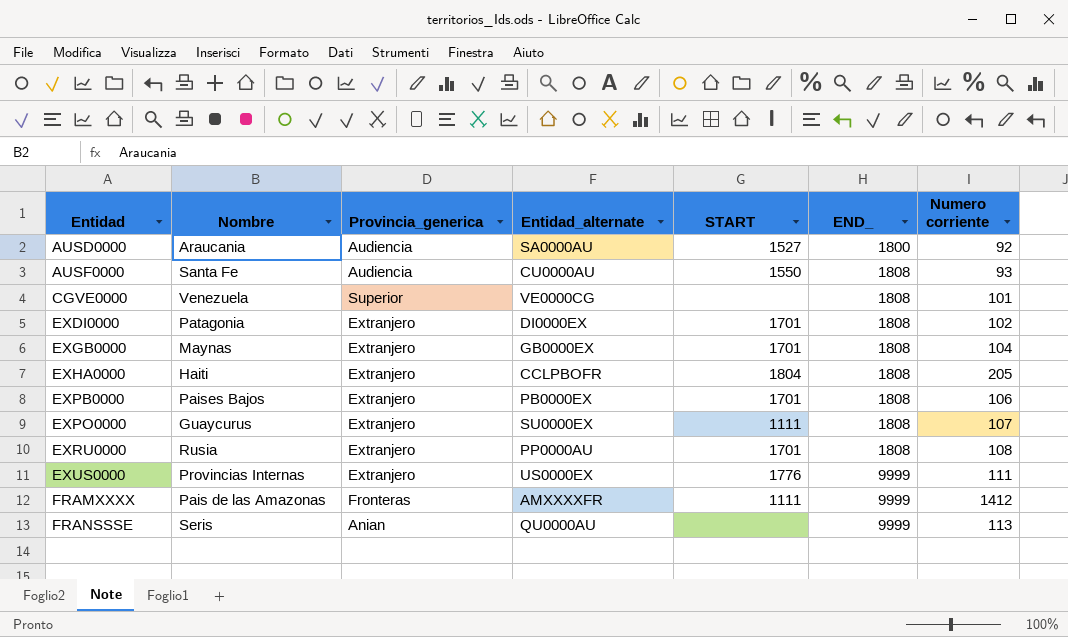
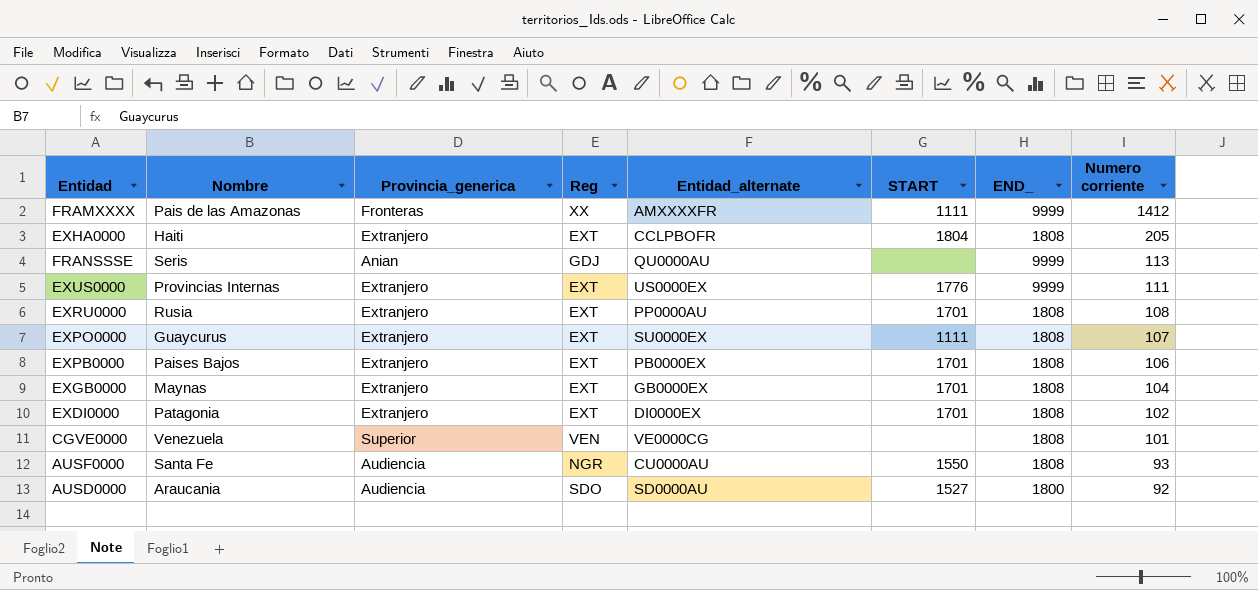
row order: Entidad ascending -> Numero corriente descending
column Reg | position: none -> 4
AUSD0000 | Entidad_alternate: SA0000AU -> SD0000AU

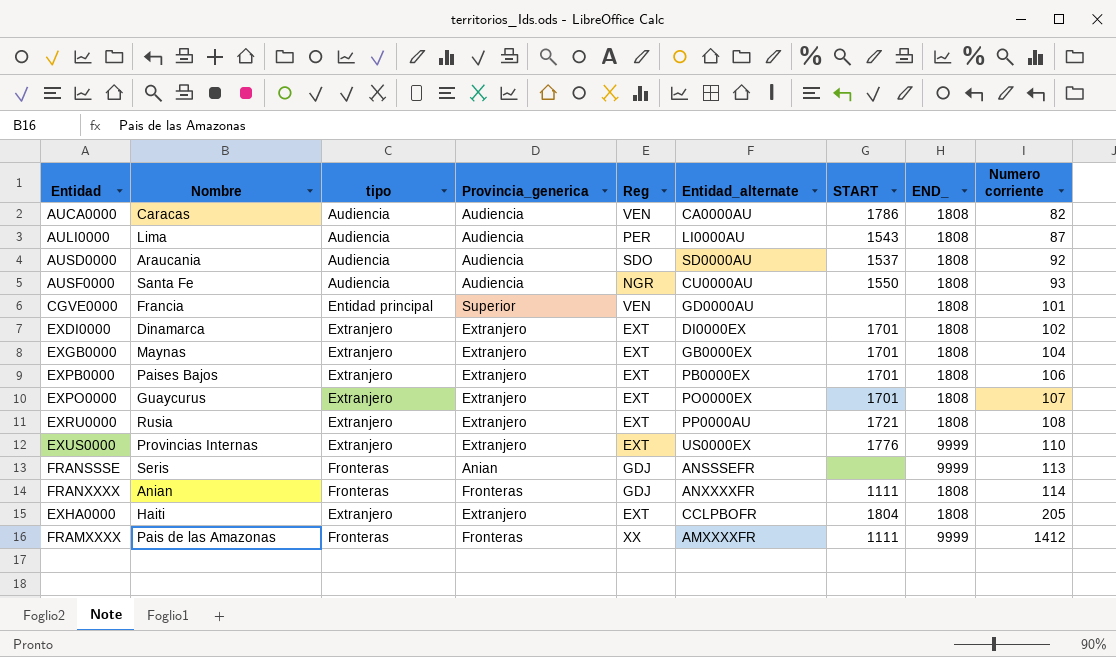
row order: Numero corriente descending -> Numero corriente ascending
column tipo | position: none -> 3
row AUCA0000: none -> Caracas | Audiencia | Audiencia | VEN | CA0000AU | 1786 | 1808 | 82
row AULI0000: none -> Lima | Audiencia | Audiencia | PER | LI0000AU | 1543 | 1808 | 87
AUSD0000 | START: 1527 -> 1537
AUSD0000 | END_: 1800 -> 1808
CGVE0000 | Nombre: Venezuela -> Francia
CGVE0000 | Entidad_alternate: VE0000CG -> GD0000AU
EXDI0000 | Nombre: Patagonia -> Dinamarca
EXPO0000 | Entidad_alternate: SU0000EX -> PO0000EX
EXPO0000 | START: 1111 -> 1701
EXRU0000 | START: 1701 -> 1721
EXUS0000 | Numero corriente: 111 -> 110
FRANSSSE | Entidad_alternate: QU0000AU -> ANSSSEFR
row FRANXXXX: none -> Anian | Fronteras | Fronteras | GDJ | ANXXXXFR | 1111 | 1808 | 114

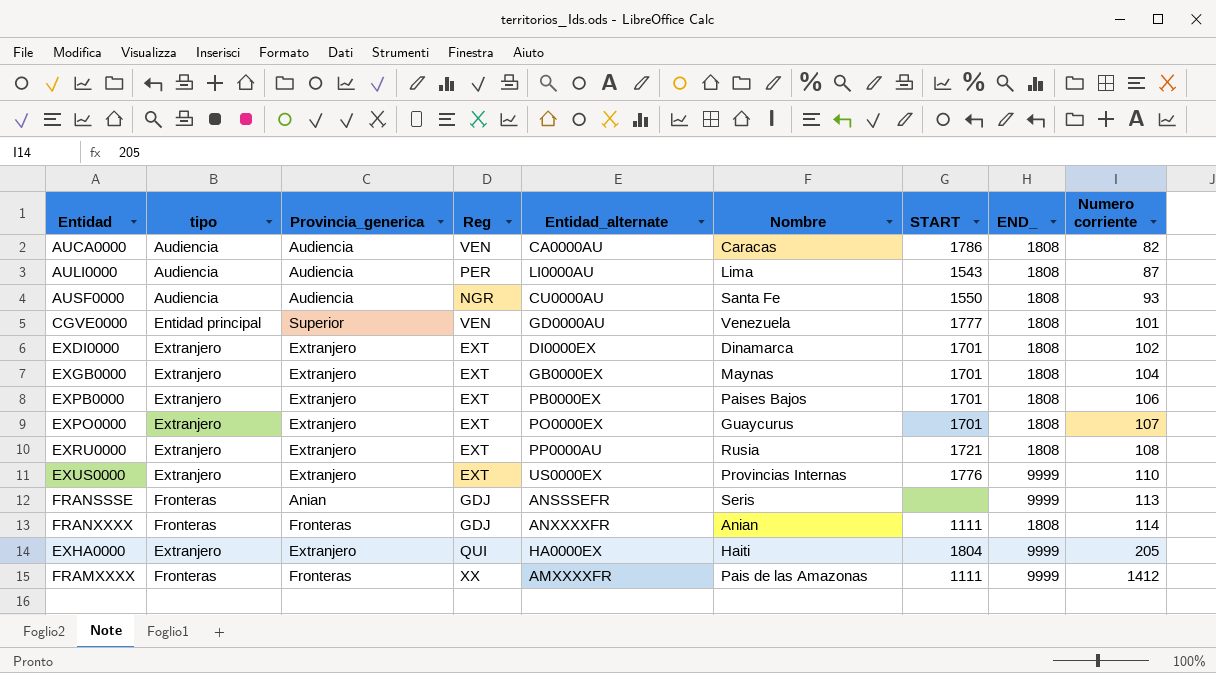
column Nombre | position: 2 -> 6
row AUSD0000: Araucania | Audiencia | Audiencia | SDO | SD0000AU | 1537 | 1808 | 92 -> none
CGVE0000 | Nombre: Francia -> Venezuela
CGVE0000 | START: none -> 1777
EXHA0000 | Reg: EXT -> QUI
EXHA0000 | Entidad_alternate: CCLPBOFR -> HA0000EX
EXHA0000 | END_: 1808 -> 9999

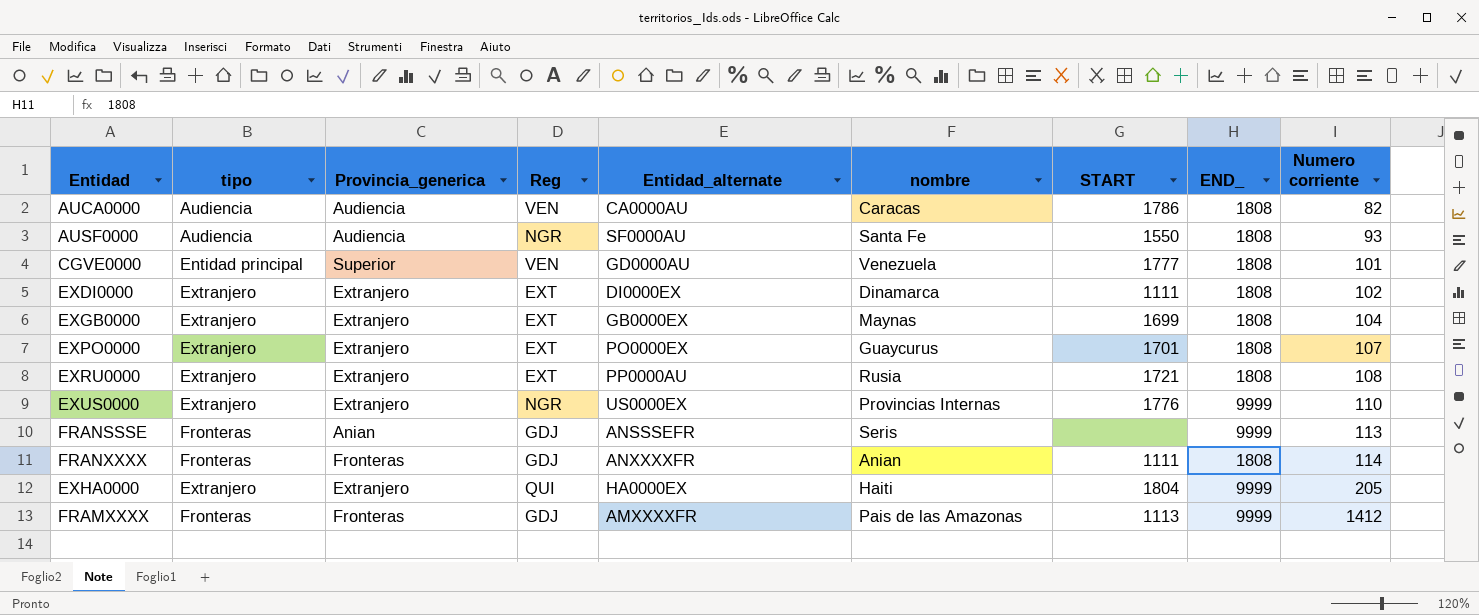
column name: Nombre -> nombre
row AULI0000: Audiencia | Audiencia | PER | LI0000AU | Lima | 1543 | 1808 | 87 -> none
row EXPB0000: Extranjero | Extranjero | EXT | PB0000EX | Paises Bajos | 1701 | 1808 | 106 -> none
AUSF0000 | Entidad_alternate: CU0000AU -> SF0000AU
EXDI0000 | START: 1701 -> 1111
EXGB0000 | START: 1701 -> 1699
EXUS0000 | Reg: EXT -> NGR
FRAMXXXX | Reg: XX -> GDJ
FRAMXXXX | START: 1111 -> 1113

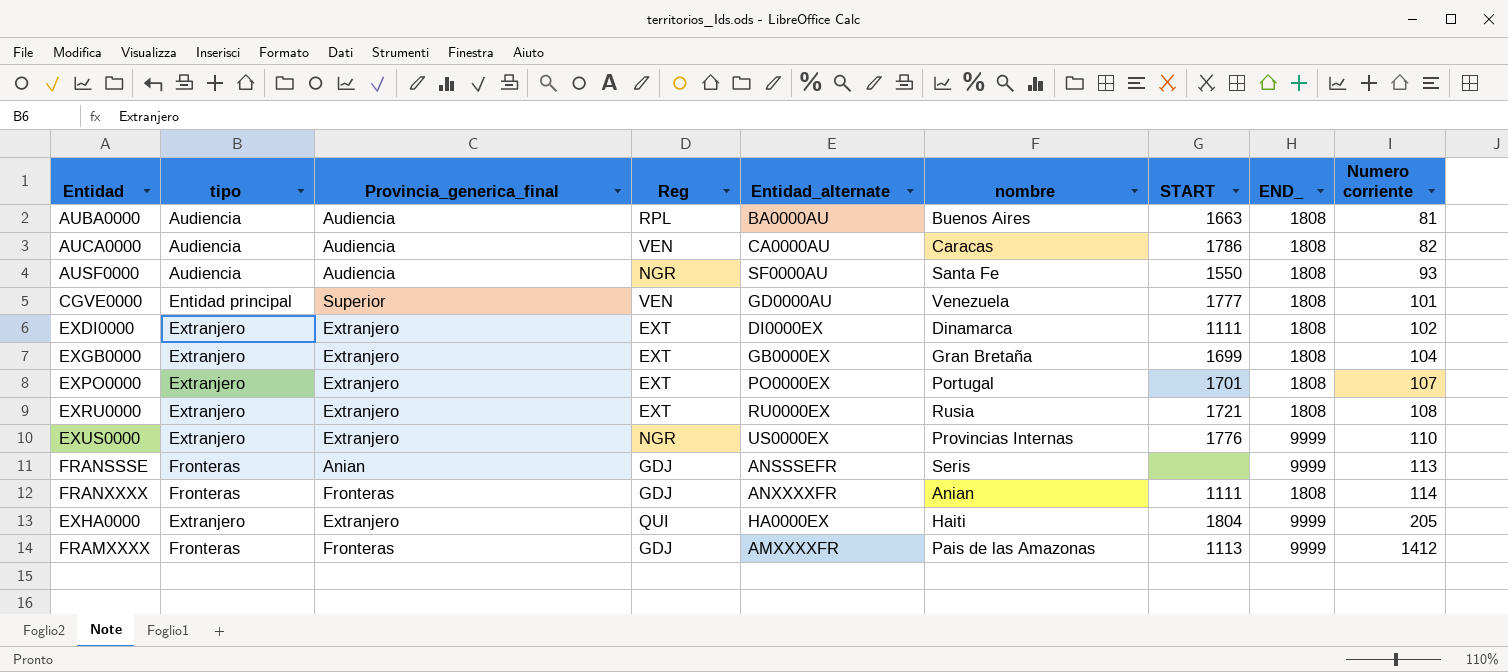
column name: Provincia_generica -> Provincia_generica_final
row AUBA0000: none -> Audiencia | Audiencia | RPL | BA0000AU | Buenos Aires | 1663 | 1808 | 81
EXGB0000 | nombre: Maynas -> Gran Bretaña
EXPO0000 | nombre: Guaycurus -> Portugal
EXRU0000 | Entidad_alternate: PP0000AU -> RU0000EX

